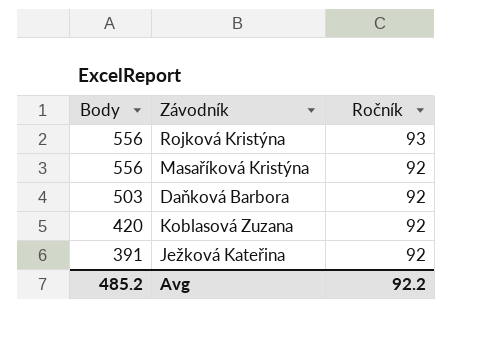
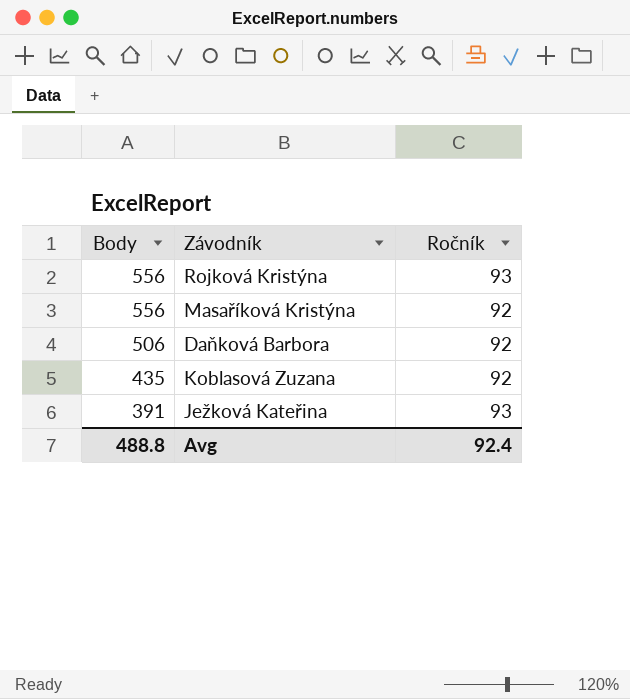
Daňková Barbora | Body: 503 -> 506
Koblasová Zuzana | Body: 420 -> 435
Ježková Kateřina | Ročník: 92 -> 93
Avg | Body: 485.2 -> 488.8
Avg | Ročník: 92.2 -> 92.4

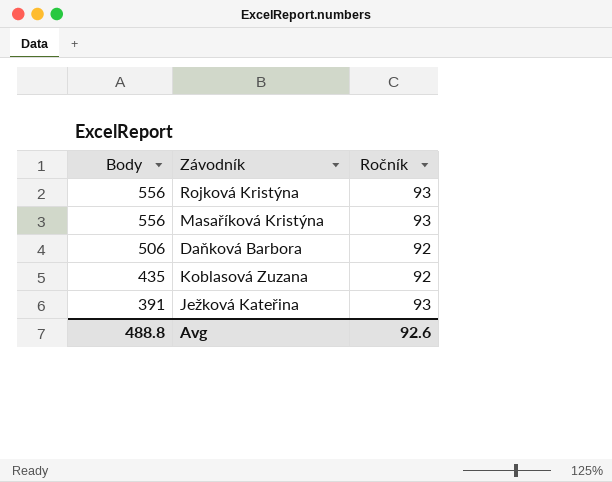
Masaříková Kristýna | Ročník: 92 -> 93
Avg | Ročník: 92.4 -> 92.6

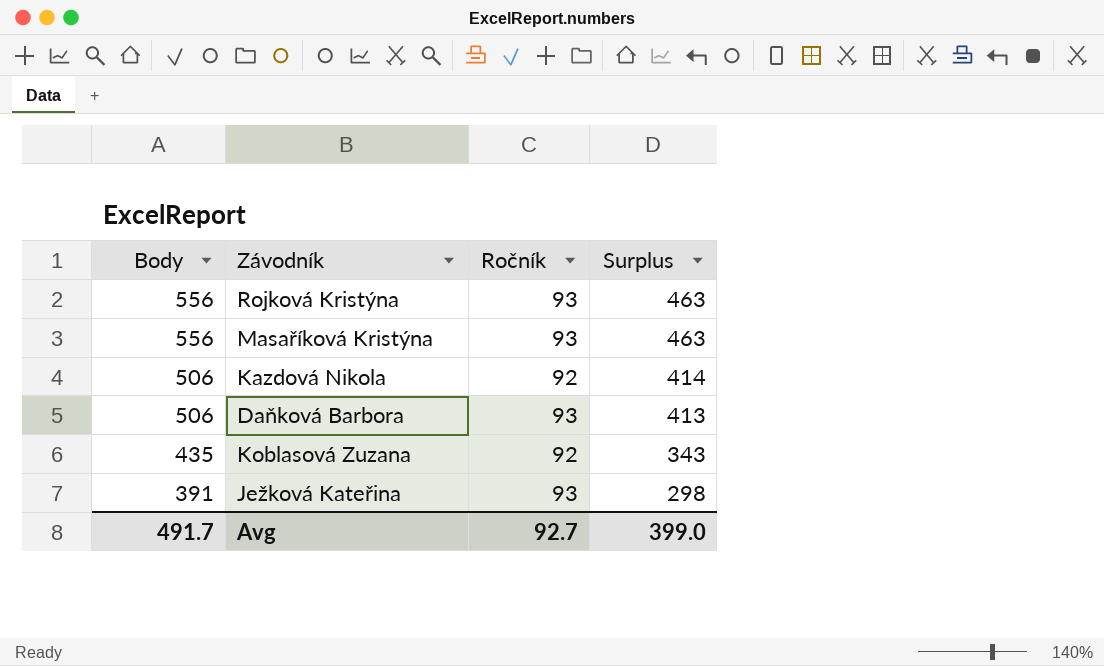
column Surplus | formula: none -> [Body] - [Ročník]
row Kazdová Nikola: none -> 506 | 92 | 414
Daňková Barbora | Ročník: 92 -> 93
Avg | Body: 488.8 -> 491.7
Avg | Ročník: 92.6 -> 92.7

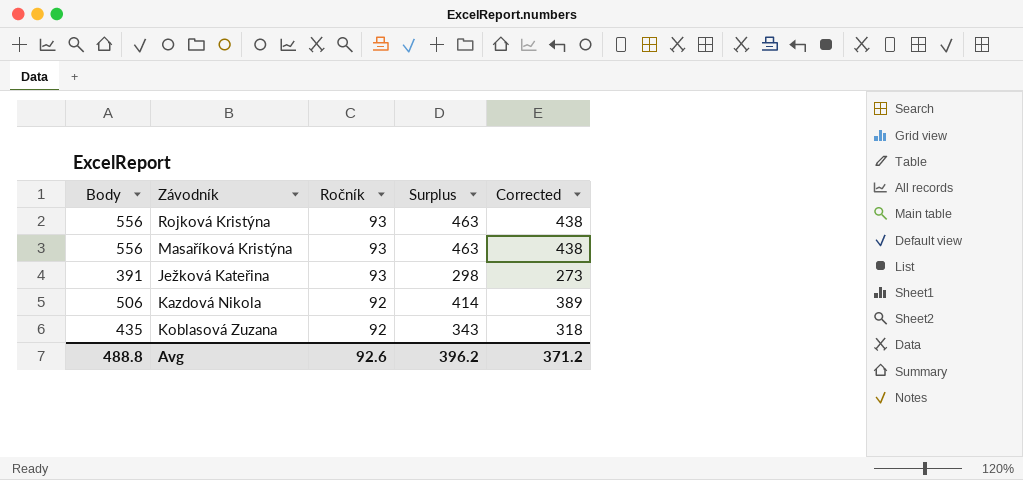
row order: Body descending -> Ročník descending
column Corrected | formula: none -> [Surplus] - 25
row Daňková Barbora: 506 | 93 | 413 -> none
Avg | Body: 491.7 -> 488.8
Avg | Ročník: 92.7 -> 92.6
Avg | Surplus: 399.0 -> 396.2

